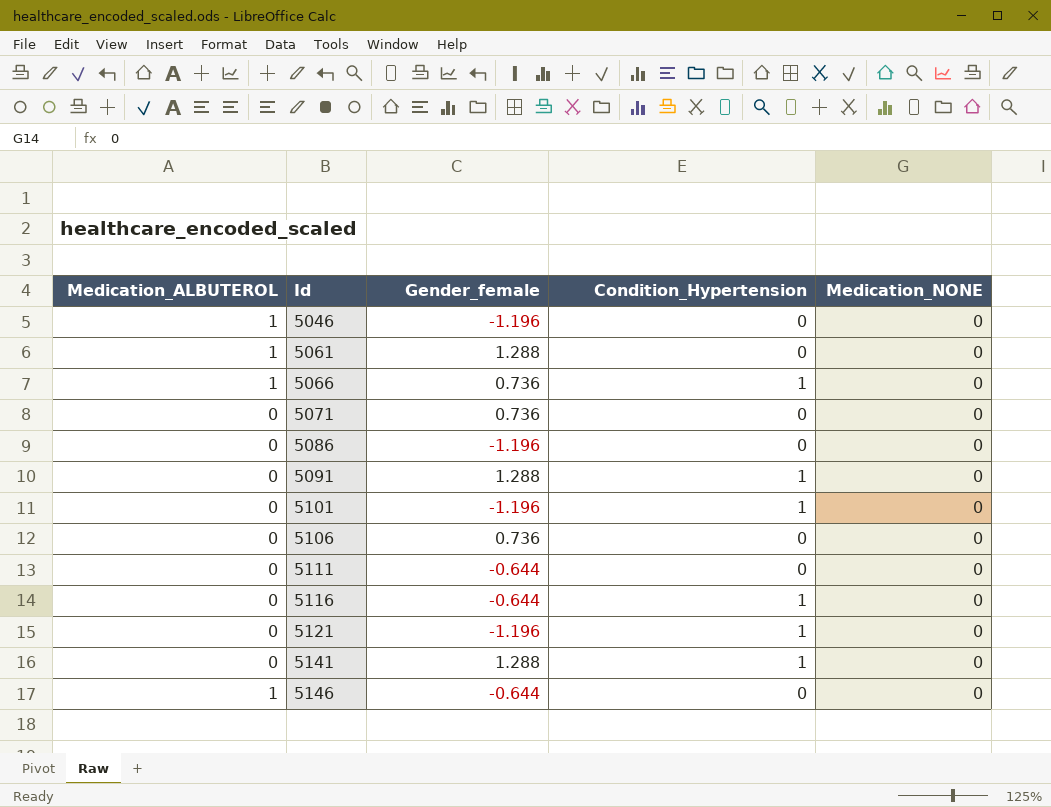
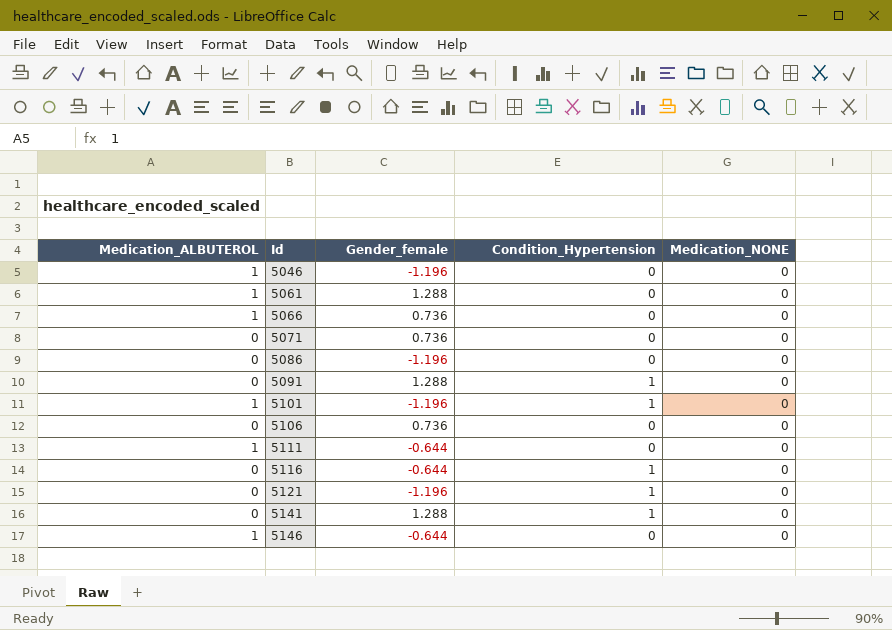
5066 | Condition_Hypertension: 1 -> 0
5101 | Medication_ALBUTEROL: 0 -> 1
5111 | Medication_ALBUTEROL: 0 -> 1

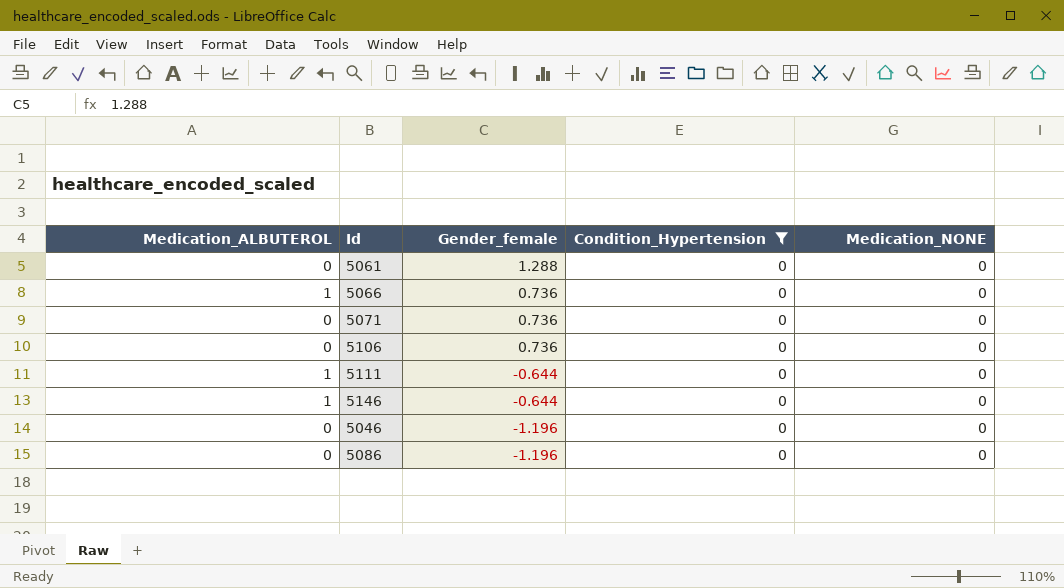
filter: none -> Condition_Hypertension = 0
row order: Id ascending -> Gender_female descending
5061 | Medication_ALBUTEROL: 1 -> 0
5046 | Medication_ALBUTEROL: 1 -> 0

